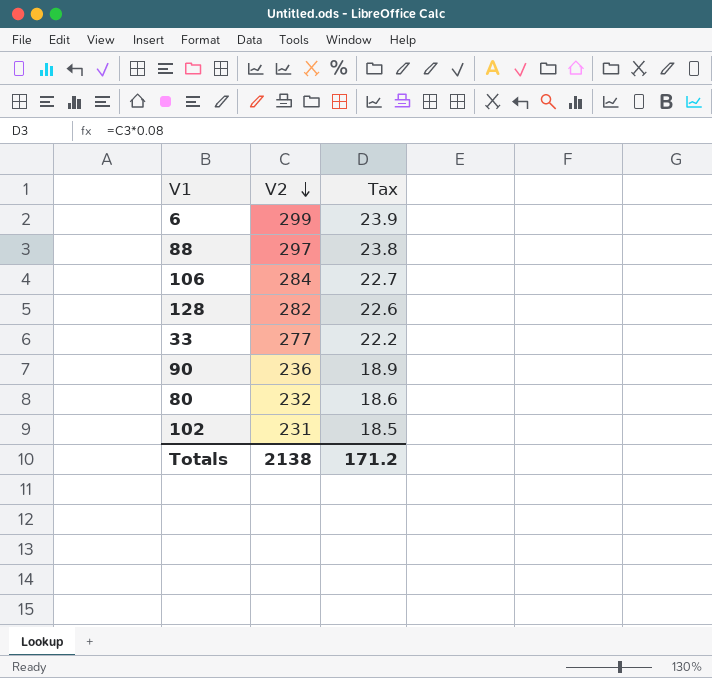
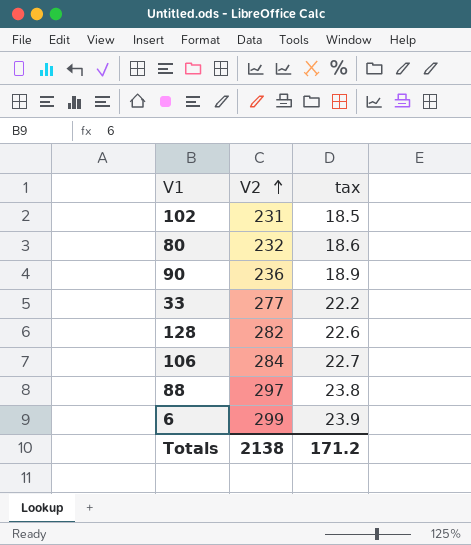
row order: V2 descending -> V2 ascending
column name: Tax -> tax

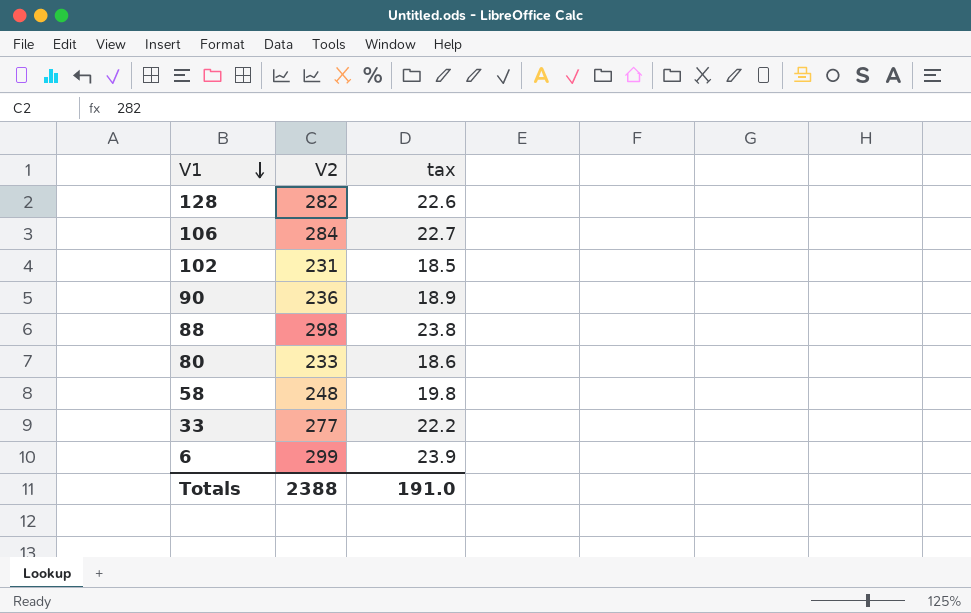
row order: V2 ascending -> V1 descending
88 | V2: 297 -> 298
80 | V2: 232 -> 233
row 58: none -> 248 | 19.8
Totals | V2: 2138 -> 2388
Totals | tax: 171.2 -> 191.0

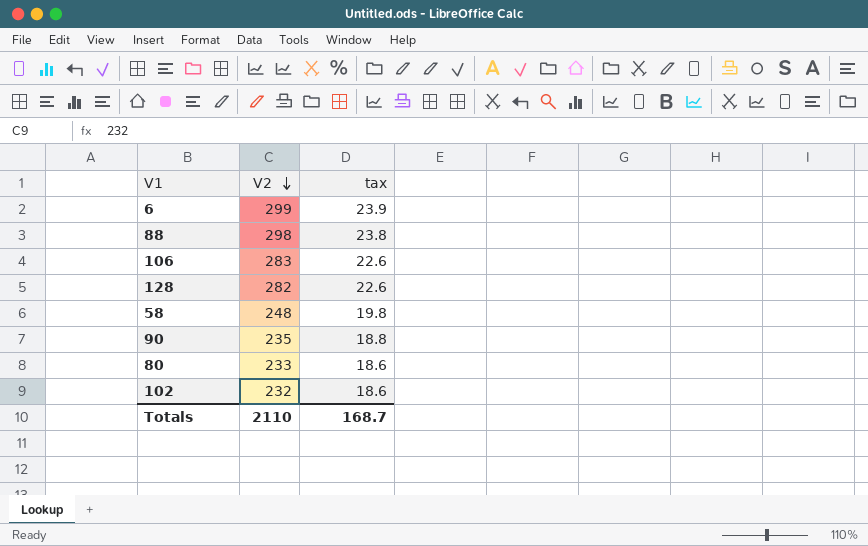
row order: V1 descending -> V2 descending
row 33: 277 | 22.2 -> none
106 | V2: 284 -> 283
106 | tax: 22.7 -> 22.6
90 | V2: 236 -> 235
90 | tax: 18.9 -> 18.8
102 | V2: 231 -> 232
102 | tax: 18.5 -> 18.6
Totals | V2: 2388 -> 2110
Totals | tax: 191.0 -> 168.7

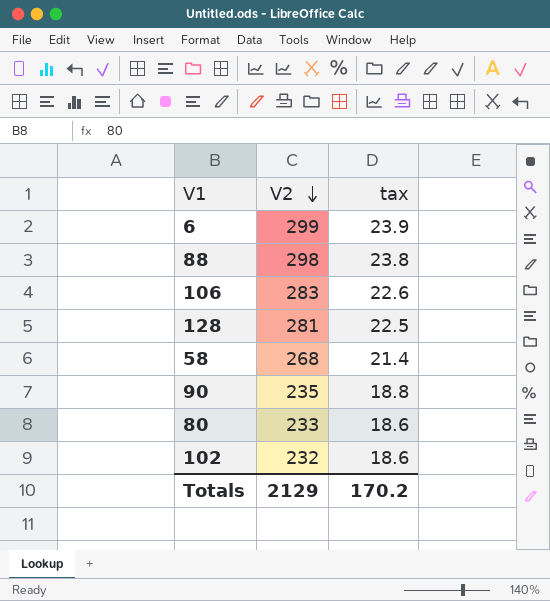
128 | V2: 282 -> 281
128 | tax: 22.6 -> 22.5
58 | V2: 248 -> 268
58 | tax: 19.8 -> 21.4
Totals | V2: 2110 -> 2129
Totals | tax: 168.7 -> 170.2

